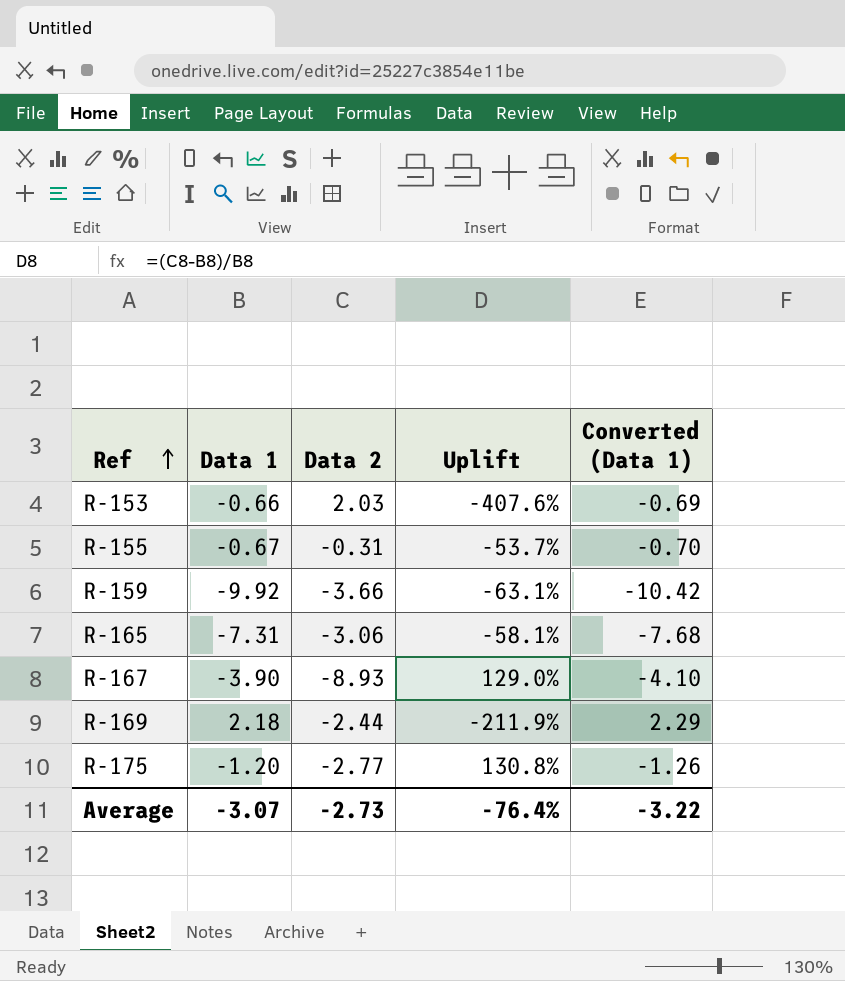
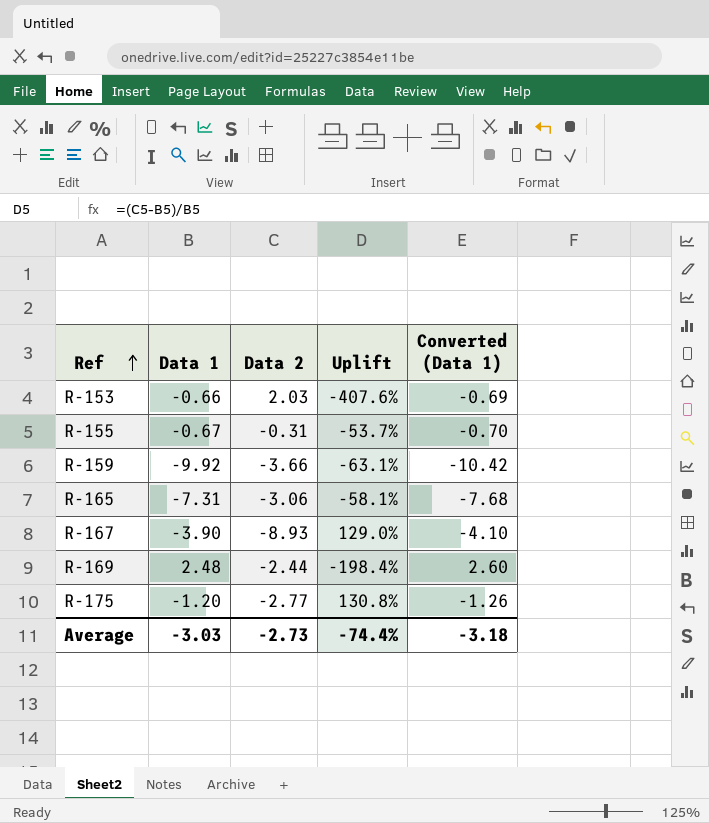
R-169 | Data 1: 2.18 -> 2.48
R-169 | Uplift: -211.9% -> -198.4%
R-169 | Converted (Data 1): 2.29 -> 2.60
Average | Data 1: -3.07 -> -3.03
Average | Uplift: -76.4% -> -74.4%
Average | Converted (Data 1): -3.22 -> -3.18

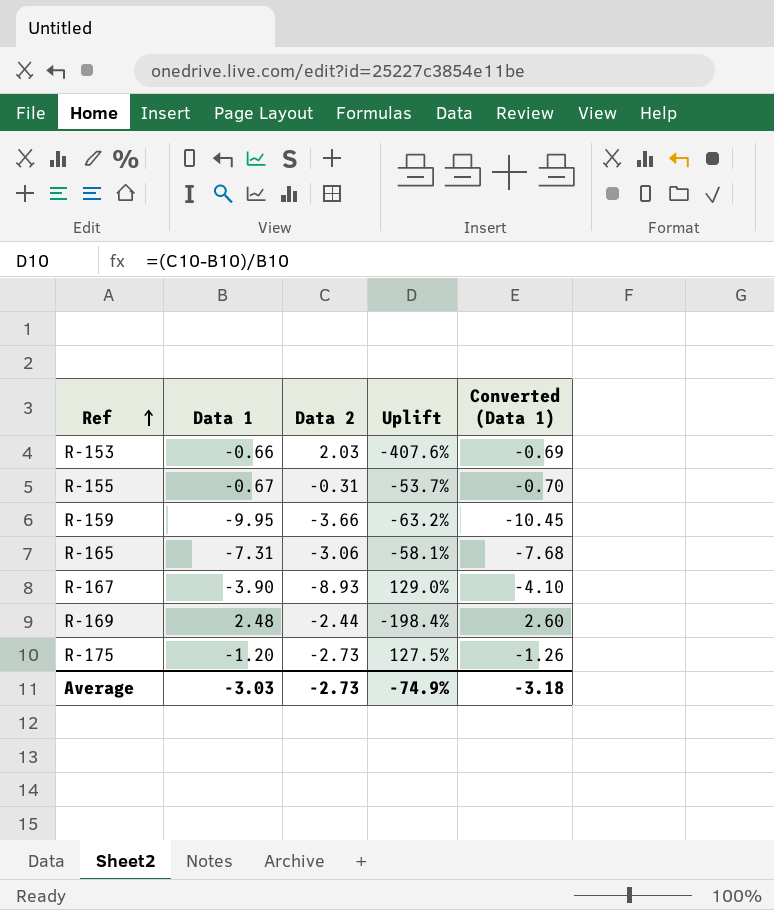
R-159 | Data 1: -9.92 -> -9.95
R-159 | Uplift: -63.1% -> -63.2%
R-159 | Converted (Data 1): -10.42 -> -10.45
R-175 | Data 2: -2.77 -> -2.73
R-175 | Uplift: 130.8% -> 127.5%
Average | Uplift: -74.4% -> -74.9%

